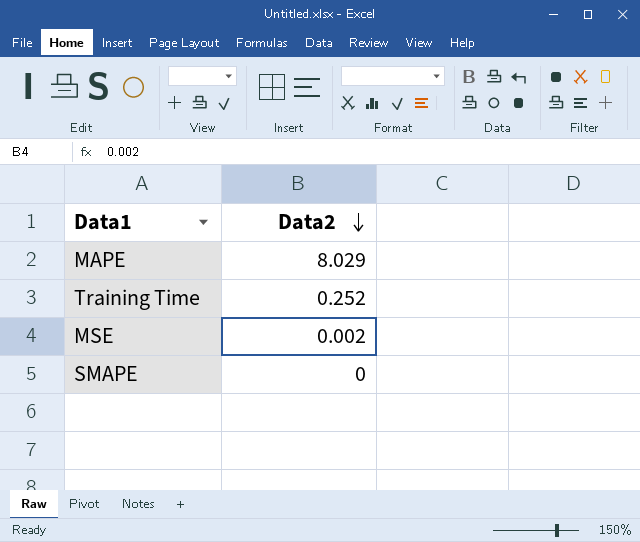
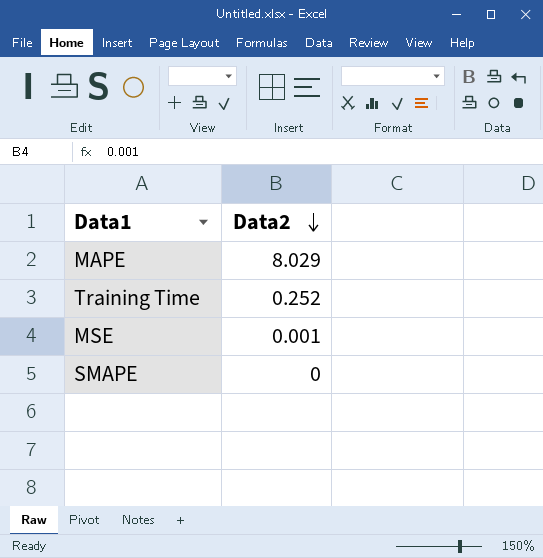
MSE | Data2: 0.002 -> 0.001

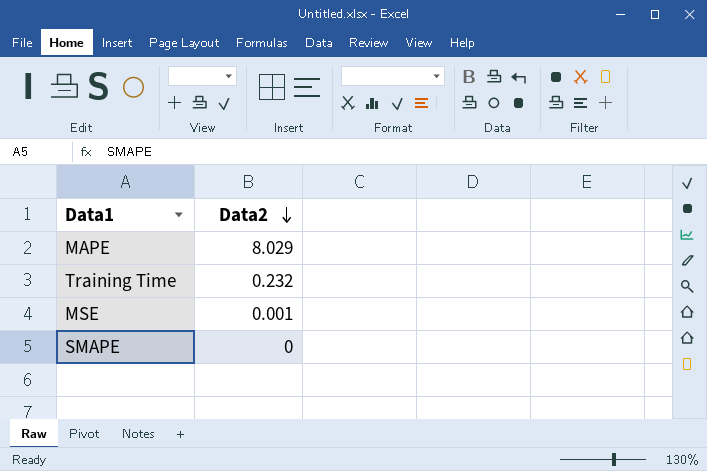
Training Time | Data2: 0.252 -> 0.232

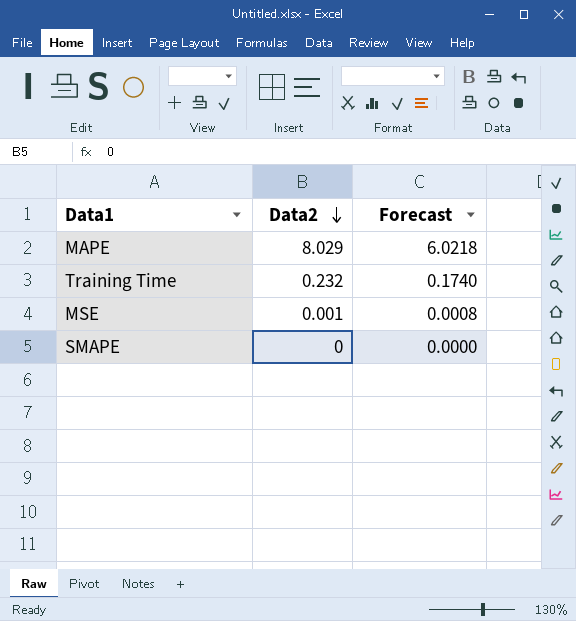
column Forecast | formula: none -> [Data2] * 0.75

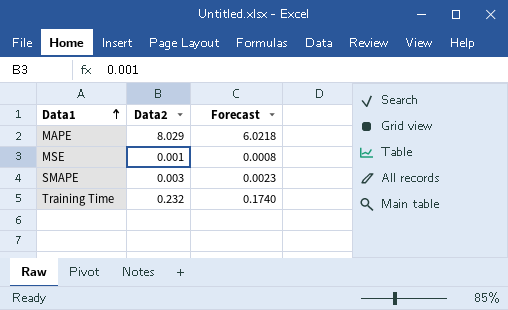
row order: Data2 descending -> Data1 ascending
SMAPE | Data2: 0 -> 0.003
SMAPE | Forecast: 0.0000 -> 0.0023

